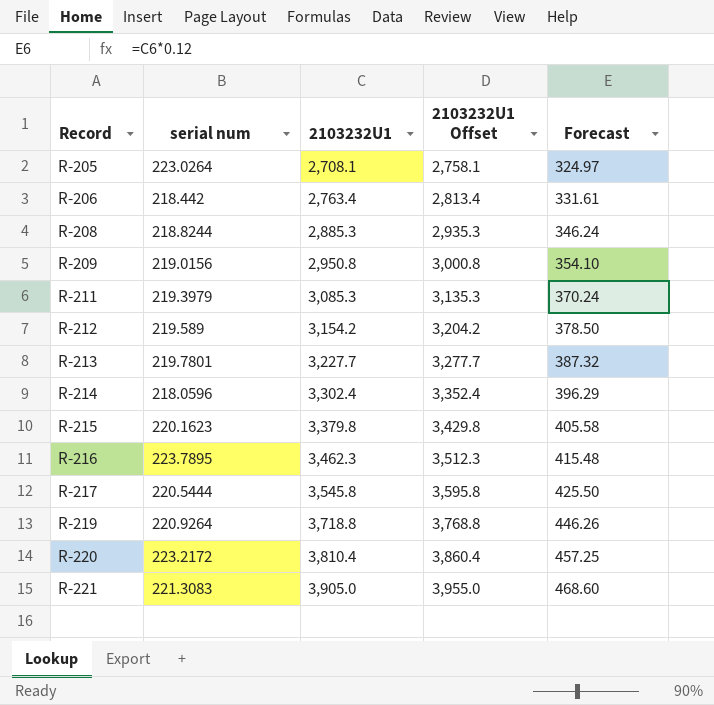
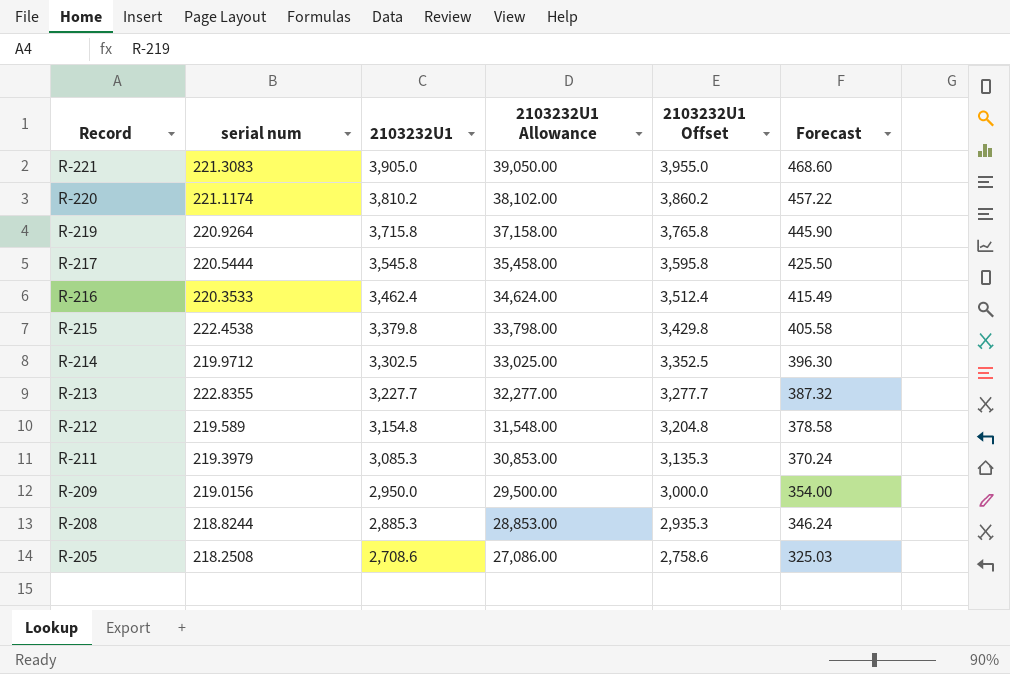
row order: Record ascending -> Record descending
column 2103232U1 Allowance | formula: none -> [2103232U1] * 10
row R-206: 218.442 | 2,763.4 | 2,813.4 | 331.61 -> none
R-220 | serial num: 223.2172 -> 221.1174
R-220 | 2103232U1: 3,810.4 -> 3,810.2
R-220 | 2103232U1 Offset: 3,860.4 -> 3,860.2
R-220 | Forecast: 457.25 -> 457.22
R-219 | 2103232U1: 3,718.8 -> 3,715.8
R-219 | 2103232U1 Offset: 3,768.8 -> 3,765.8
R-219 | Forecast: 446.26 -> 445.90
R-216 | serial num: 223.7895 -> 220.3533
R-216 | 2103232U1: 3,462.3 -> 3,462.4
R-216 | 2103232U1 Offset: 3,512.3 -> 3,512.4
R-216 | Forecast: 415.48 -> 415.49
R-215 | serial num: 220.1623 -> 222.4538
R-214 | serial num: 218.0596 -> 219.9712
R-214 | 2103232U1: 3,302.4 -> 3,302.5
R-214 | 2103232U1 Offset: 3,352.4 -> 3,352.5
R-214 | Forecast: 396.29 -> 396.30
R-213 | serial num: 219.7801 -> 222.8355
R-212 | 2103232U1: 3,154.2 -> 3,154.8
R-212 | 2103232U1 Offset: 3,204.2 -> 3,204.8
R-212 | Forecast: 378.50 -> 378.58
R-209 | 2103232U1: 2,950.8 -> 2,950.0
R-209 | 2103232U1 Offset: 3,000.8 -> 3,000.0
R-209 | Forecast: 354.10 -> 354.00
R-205 | serial num: 223.0264 -> 218.2508
R-205 | 2103232U1: 2,708.1 -> 2,708.6
R-205 | 2103232U1 Offset: 2,758.1 -> 2,758.6
R-205 | Forecast: 324.97 -> 325.03

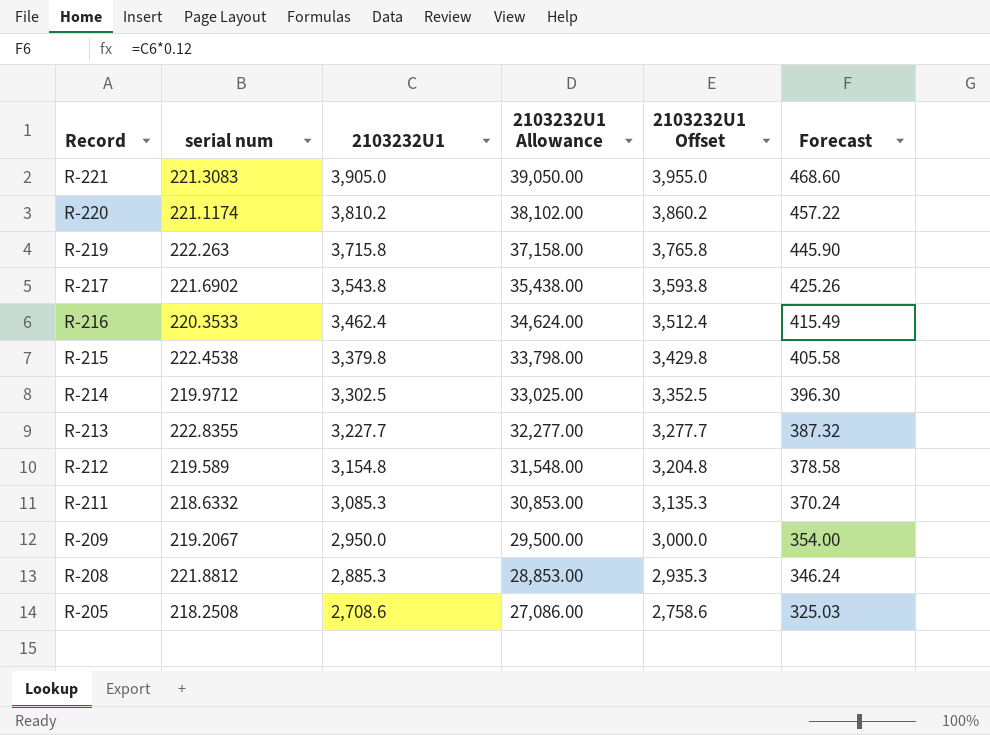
R-219 | serial num: 220.9264 -> 222.263
R-217 | serial num: 220.5444 -> 221.6902
R-217 | 2103232U1: 3,545.8 -> 3,543.8
R-217 | 2103232U1 Allowance: 35,458.00 -> 35,438.00
R-217 | 2103232U1 Offset: 3,595.8 -> 3,593.8
R-217 | Forecast: 425.50 -> 425.26
R-211 | serial num: 219.3979 -> 218.6332
R-209 | serial num: 219.0156 -> 219.2067
R-208 | serial num: 218.8244 -> 221.8812

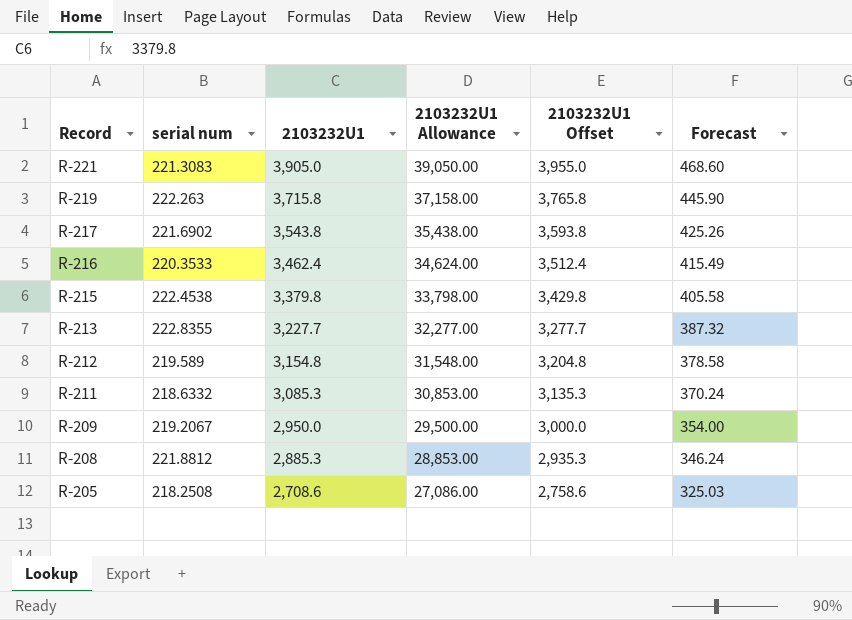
row R-220: 221.1174 | 3,810.2 | 38,102.00 | 3,860.2 | 457.22 -> none
row R-214: 219.9712 | 3,302.5 | 33,025.00 | 3,352.5 | 396.30 -> none

